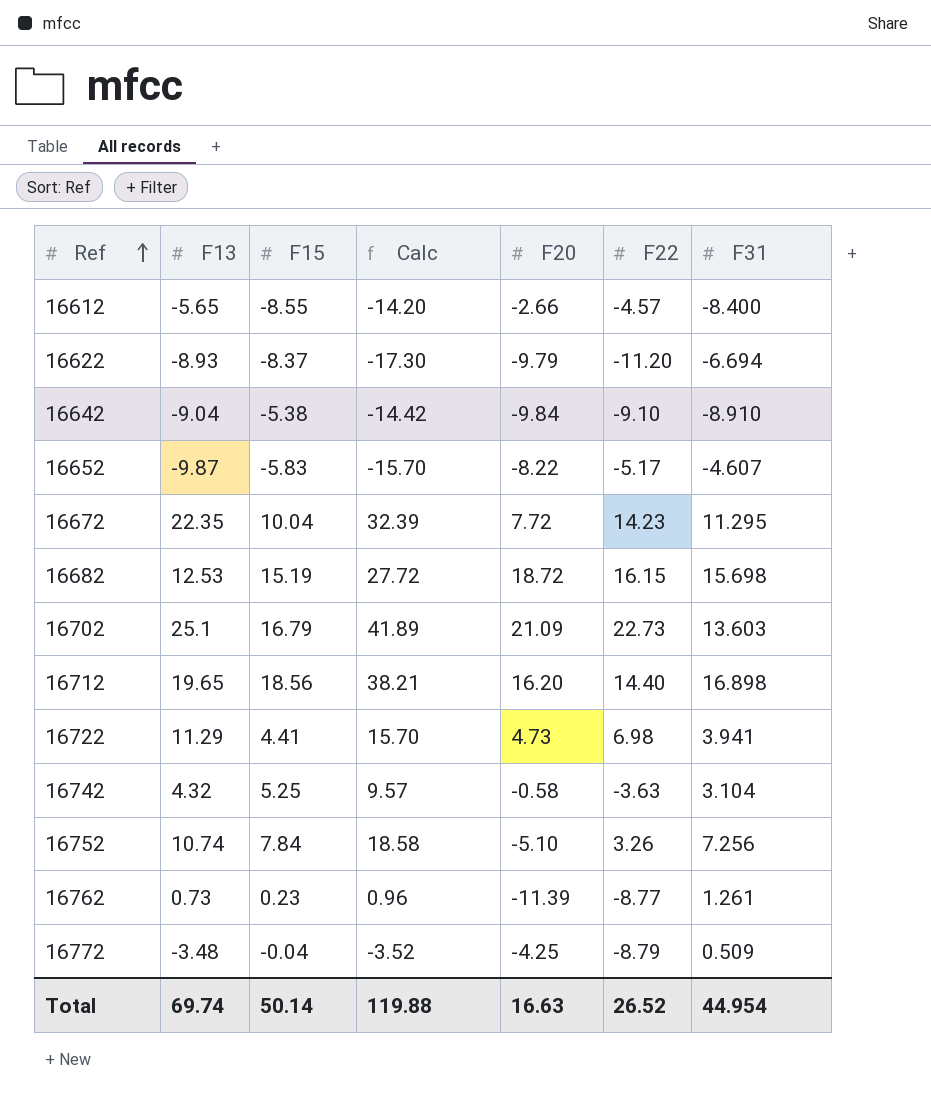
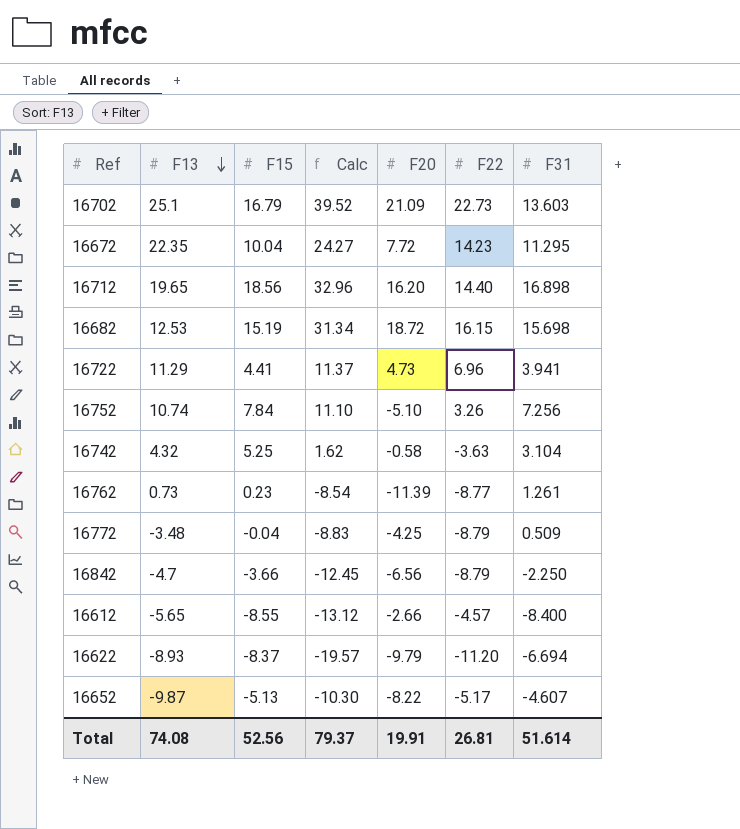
row order: Ref ascending -> F13 descending
column Calc | formula: [F13] + [F15] -> [F15] + [F22]
row 16642: -9.04 | -5.38 | -14.42 | -9.84 | -9.10 | -8.910 -> none
16722 | F22: 6.98 -> 6.96
row 16842: none -> -4.7 | -3.66 | -12.45 | -6.56 | -8.79 | -2.250
16652 | F15: -5.83 -> -5.13
Total | F13: 69.74 -> 74.08
Total | F15: 50.14 -> 52.56
Total | Calc: 119.88 -> 79.37
Total | F20: 16.63 -> 19.91
Total | F22: 26.52 -> 26.81
Total | F31: 44.954 -> 51.614

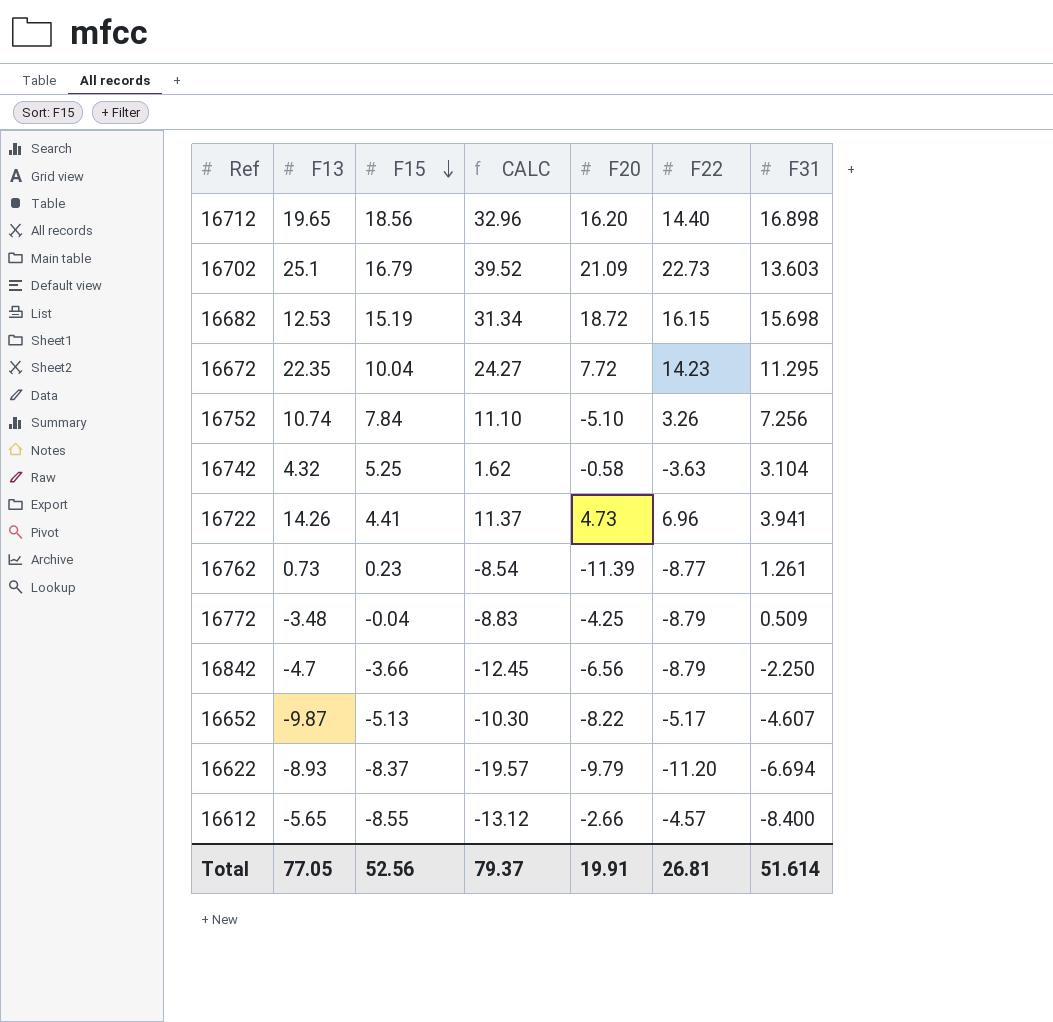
row order: F13 descending -> F15 descending
column name: Calc -> CALC
16722 | F13: 11.29 -> 14.26
Total | F13: 74.08 -> 77.05

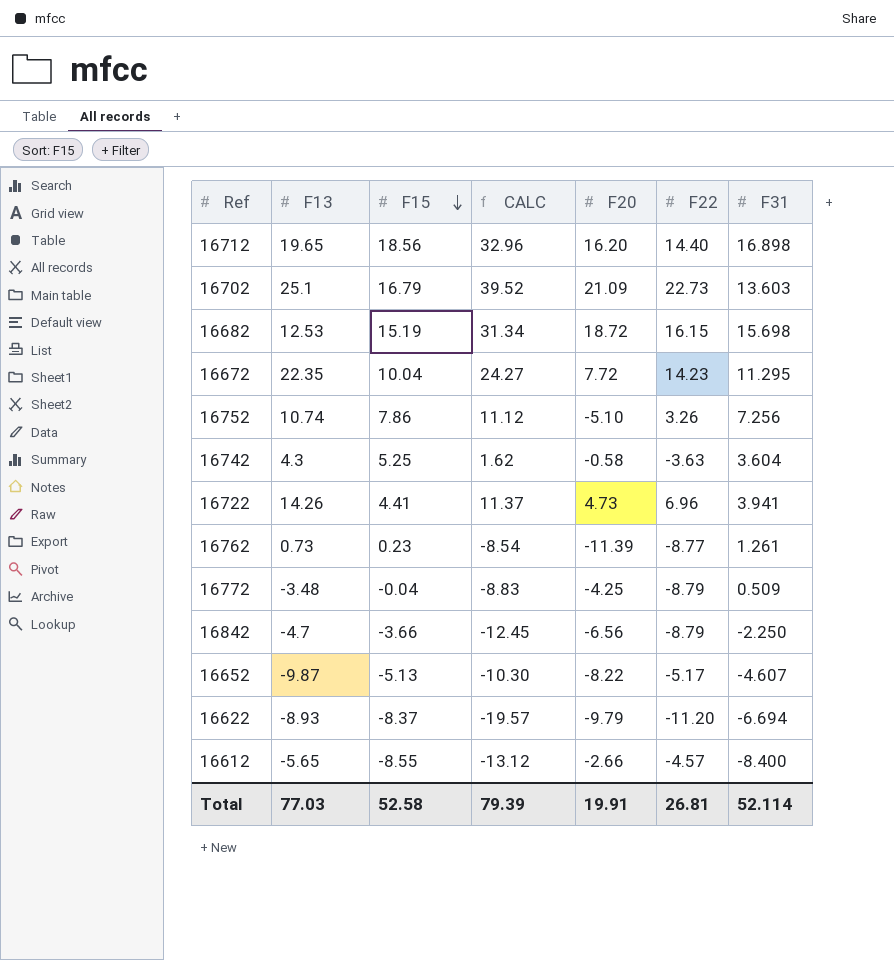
16752 | F15: 7.84 -> 7.86
16752 | CALC: 11.10 -> 11.12
16742 | F13: 4.32 -> 4.3
16742 | F31: 3.104 -> 3.604
Total | F13: 77.05 -> 77.03
Total | F15: 52.56 -> 52.58
Total | CALC: 79.37 -> 79.39
Total | F31: 51.614 -> 52.114

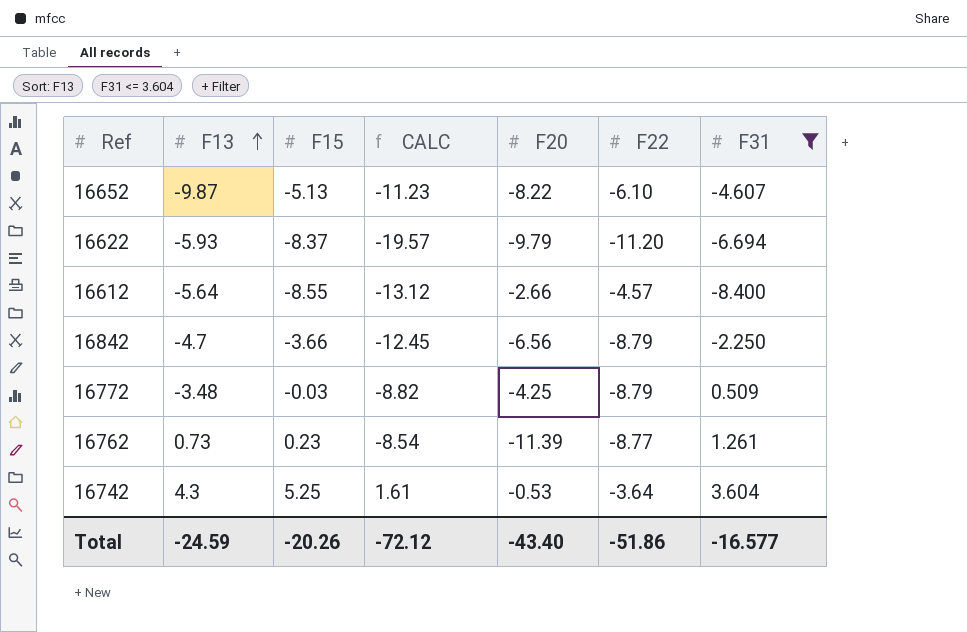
filter: none -> F31 <= 3.604
row order: F15 descending -> F13 ascending
16652 | CALC: -10.30 -> -11.23
16652 | F22: -5.17 -> -6.10
16622 | F13: -8.93 -> -5.93
16612 | F13: -5.65 -> -5.64
16772 | F15: -0.04 -> -0.03
16772 | CALC: -8.83 -> -8.82
16742 | CALC: 1.62 -> 1.61
16742 | F20: -0.58 -> -0.53
16742 | F22: -3.63 -> -3.64
Total | F13: 77.03 -> -24.59
Total | F15: 52.58 -> -20.26
Total | CALC: 79.39 -> -72.12
Total | F20: 19.91 -> -43.40
Total | F22: 26.81 -> -51.86
Total | F31: 52.114 -> -16.577

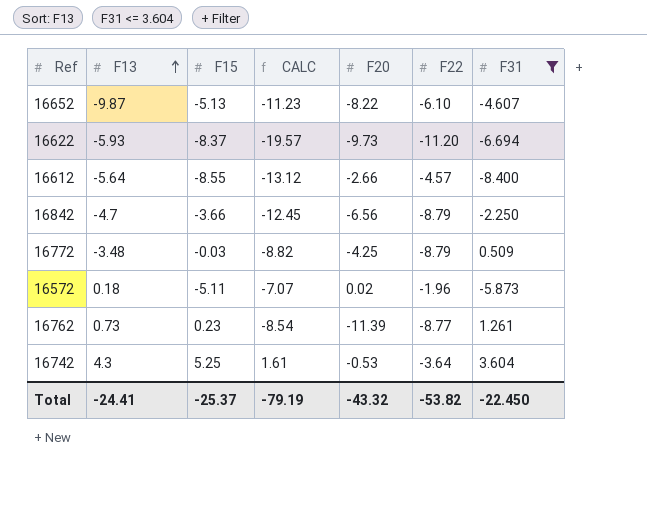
16622 | F20: -9.79 -> -9.73
row 16572: none -> 0.18 | -5.11 | -7.07 | 0.02 | -1.96 | -5.873
Total | F13: -24.59 -> -24.41
Total | F15: -20.26 -> -25.37
Total | CALC: -72.12 -> -79.19
Total | F20: -43.40 -> -43.32
Total | F22: -51.86 -> -53.82
Total | F31: -16.577 -> -22.450

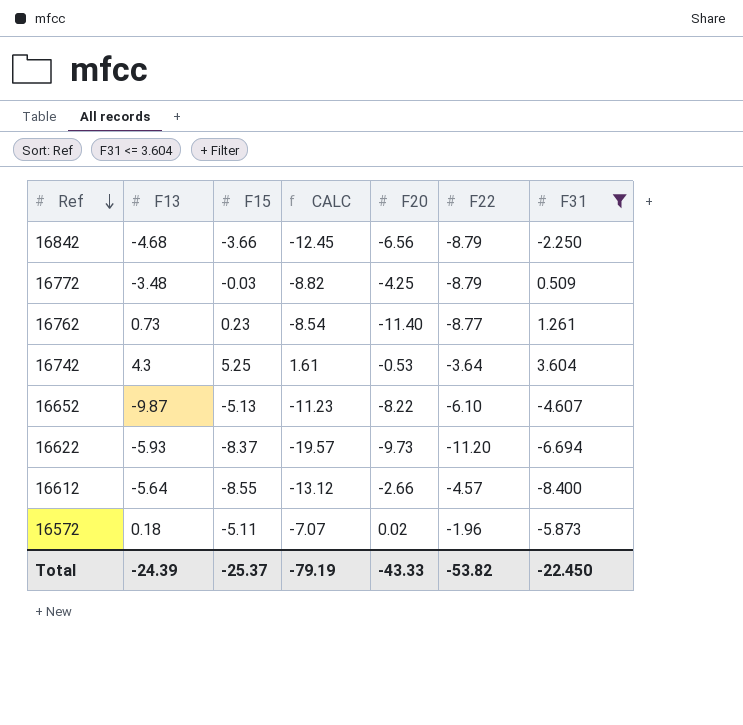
row order: F13 ascending -> Ref descending
16842 | F13: -4.7 -> -4.68
16762 | F20: -11.39 -> -11.40
Total | F13: -24.41 -> -24.39
Total | F20: -43.32 -> -43.33

